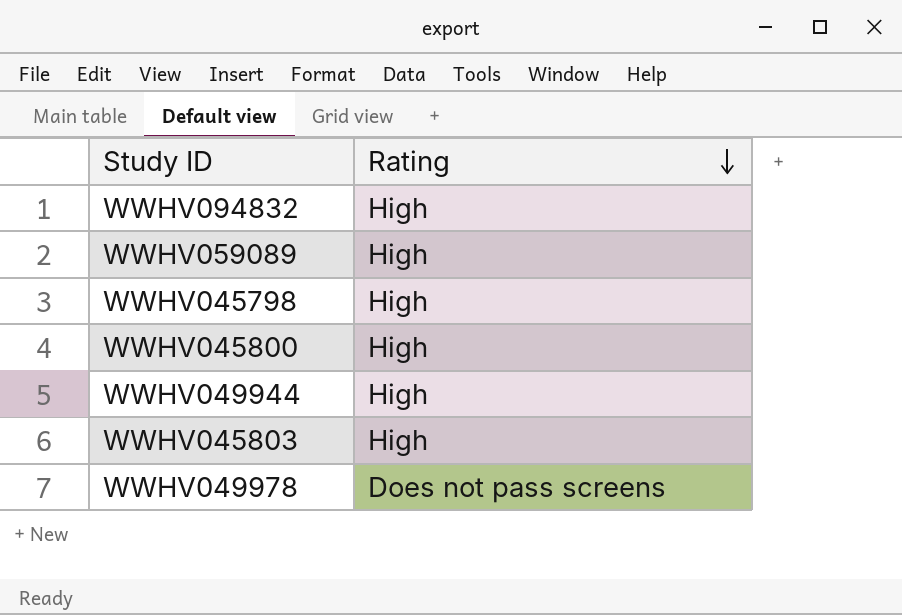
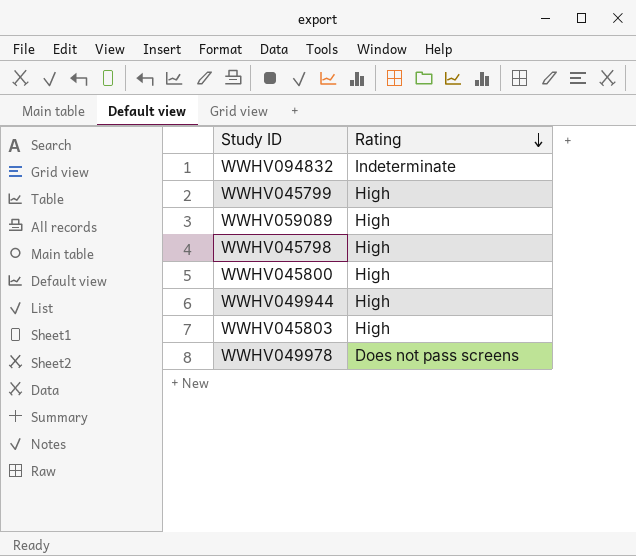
WWHV094832 | Rating: High -> Indeterminate
row WWHV045799: none -> High

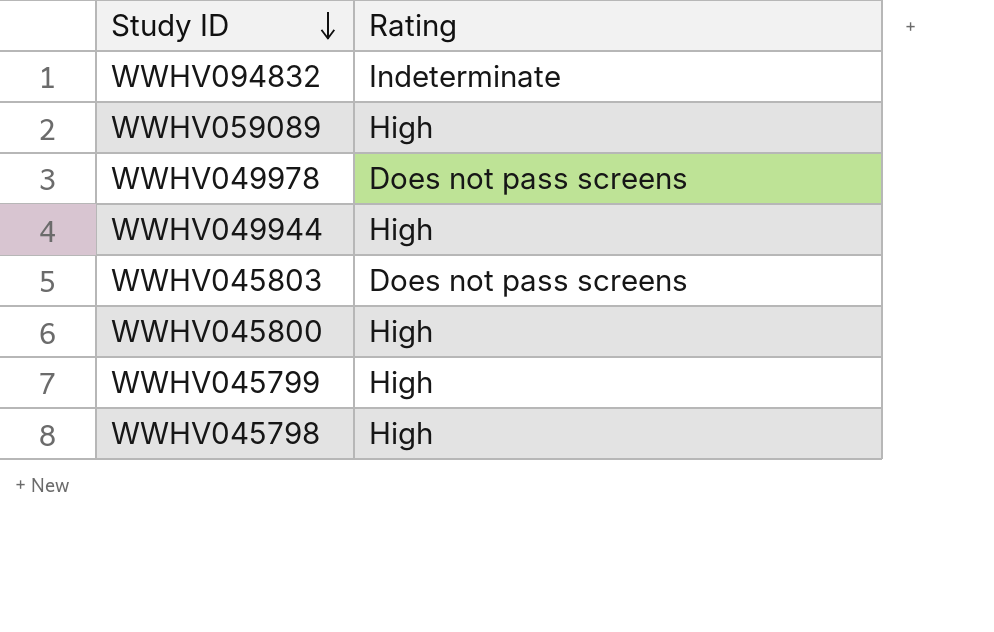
row order: Rating descending -> Study ID descending
WWHV045803 | Rating: High -> Does not pass screens

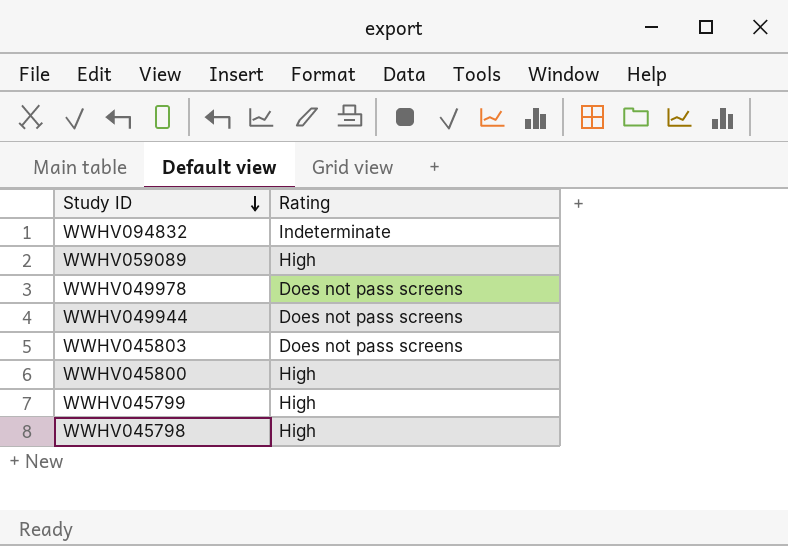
WWHV049944 | Rating: High -> Does not pass screens

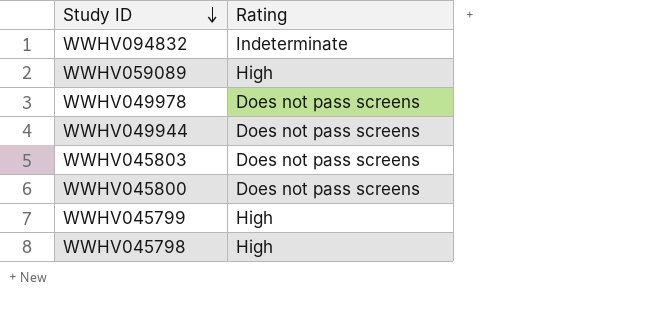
WWHV045800 | Rating: High -> Does not pass screens

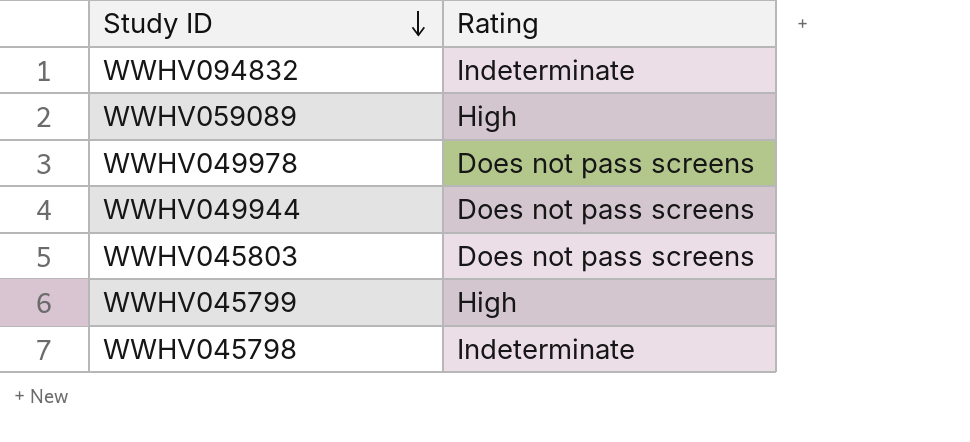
row WWHV045800: Does not pass screens -> none
WWHV045798 | Rating: High -> Indeterminate

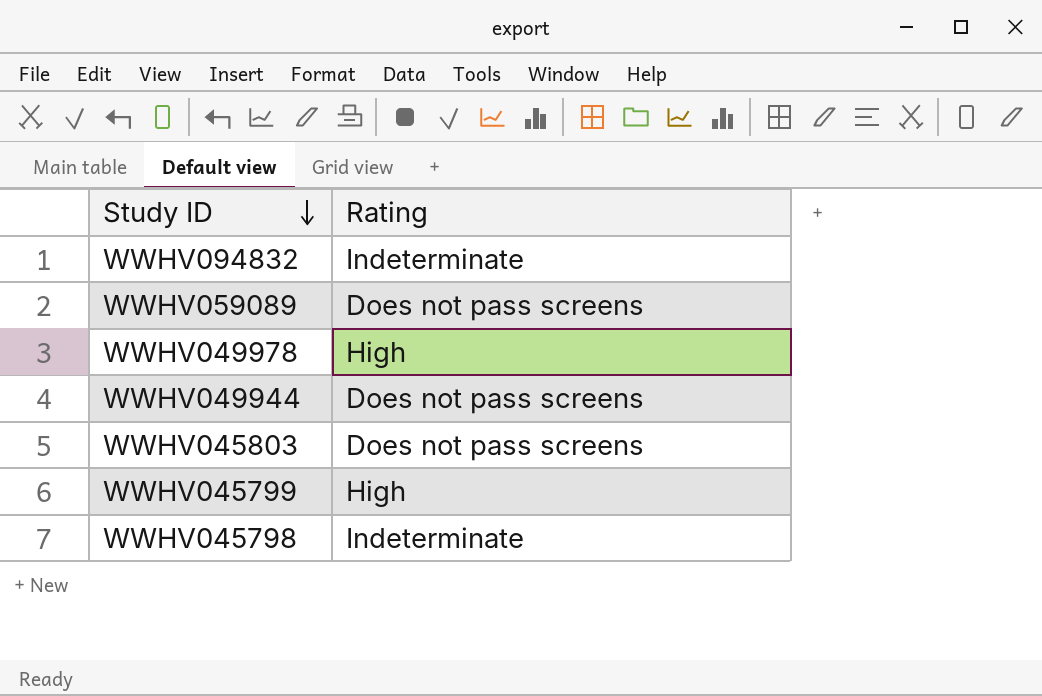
WWHV059089 | Rating: High -> Does not pass screens
WWHV049978 | Rating: Does not pass screens -> High

